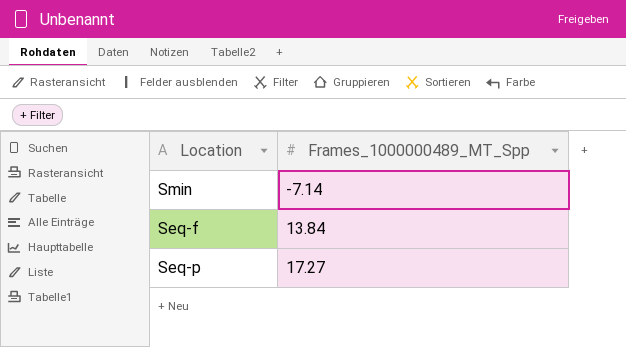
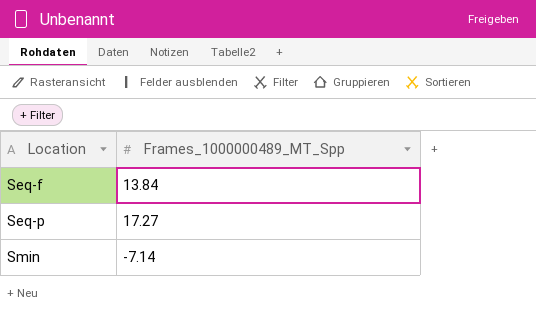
row order: Frames_1000000489_MT_Spp ascending -> Location ascending

